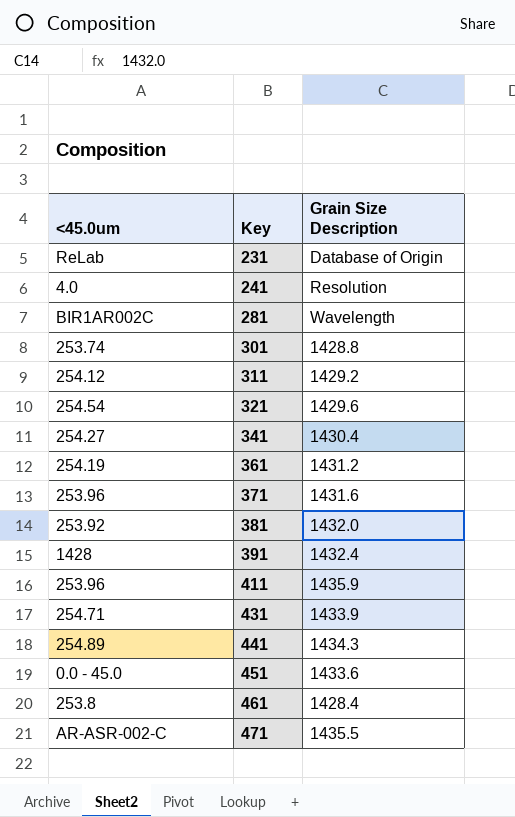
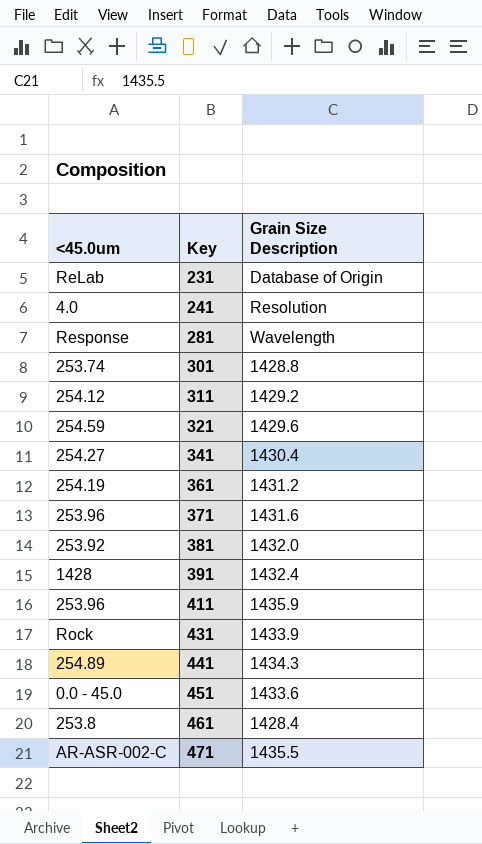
281 | <45.0um: BIR1AR002C -> Response
321 | <45.0um: 254.54 -> 254.59
431 | <45.0um: 254.71 -> Rock

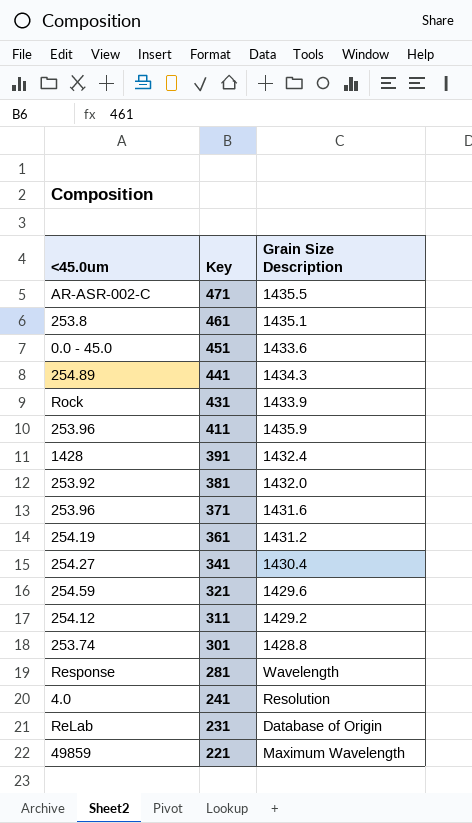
row order: Key ascending -> Key descending
461 | Grain Size Description: 1428.4 -> 1435.1
row 221: none -> 49859 | Maximum Wavelength

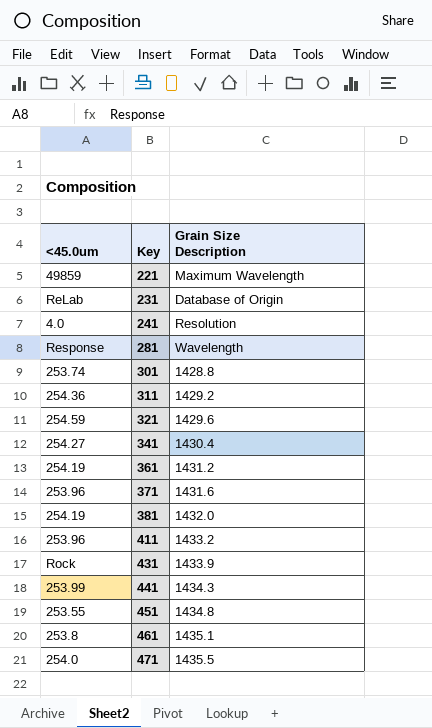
row order: Key descending -> Key ascending
row 391: 1428 | 1432.4 -> none
311 | <45.0um: 254.12 -> 254.36
381 | <45.0um: 253.92 -> 254.19
411 | Grain Size Description: 1435.9 -> 1433.2
441 | <45.0um: 254.89 -> 253.99
451 | <45.0um: 0.0 - 45.0 -> 253.55
451 | Grain Size Description: 1433.6 -> 1434.8
471 | <45.0um: AR-ASR-002-C -> 254.0

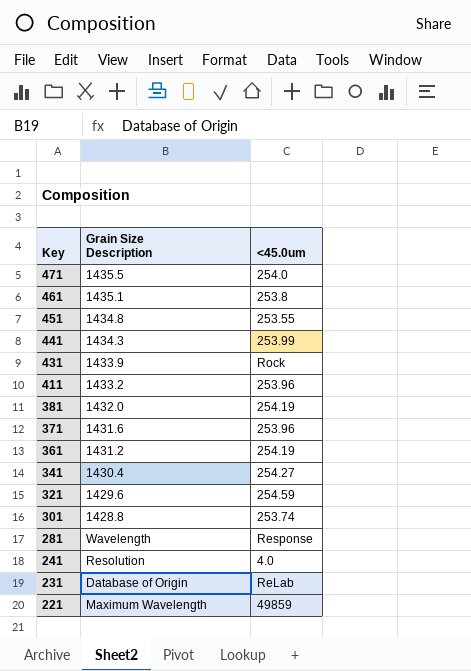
row order: Key ascending -> Key descending
column <45.0um | position: 1 -> 3
row 311: 254.36 | 1429.2 -> none

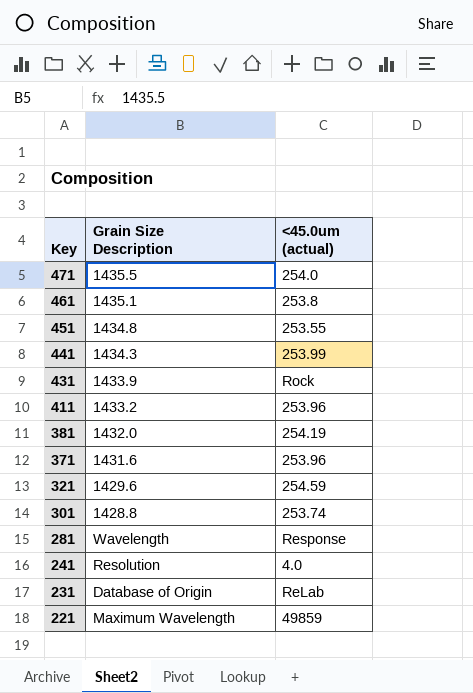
column name: <45.0um -> <45.0um (actual)
row 361: 1431.2 | 254.19 -> none
row 341: 1430.4 | 254.27 -> none

